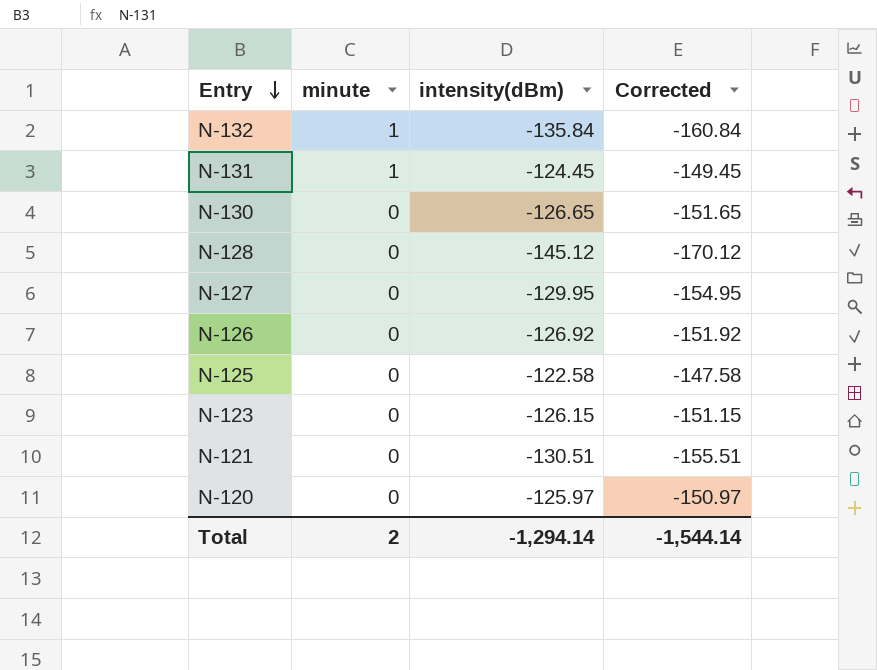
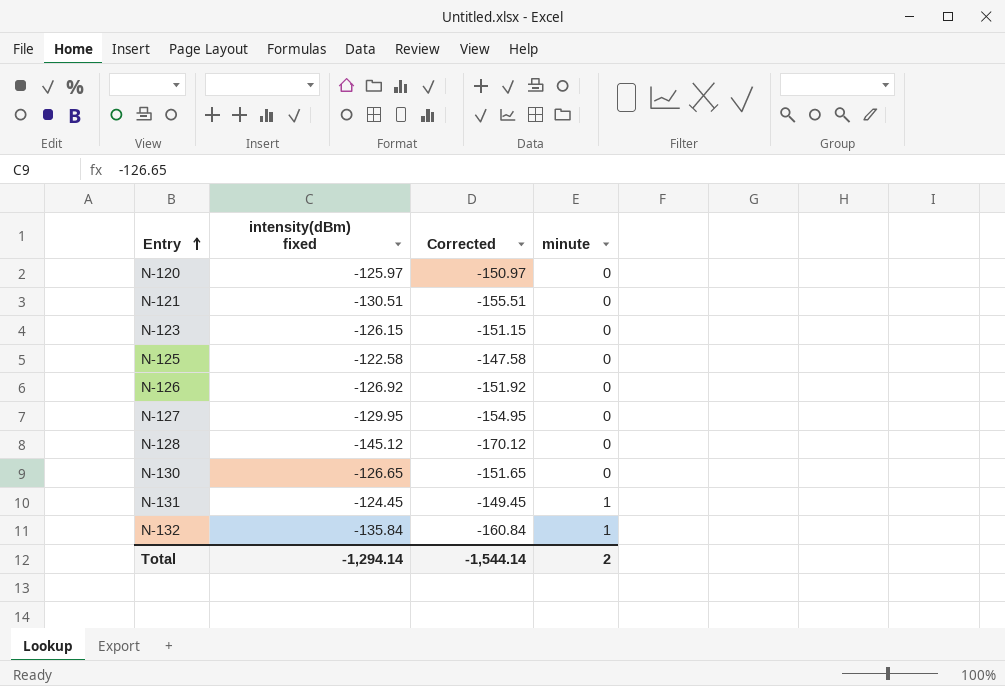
row order: Entry descending -> Entry ascending
column name: intensity(dBm) -> intensity(dBm) fixed
column minute | position: 2 -> 4

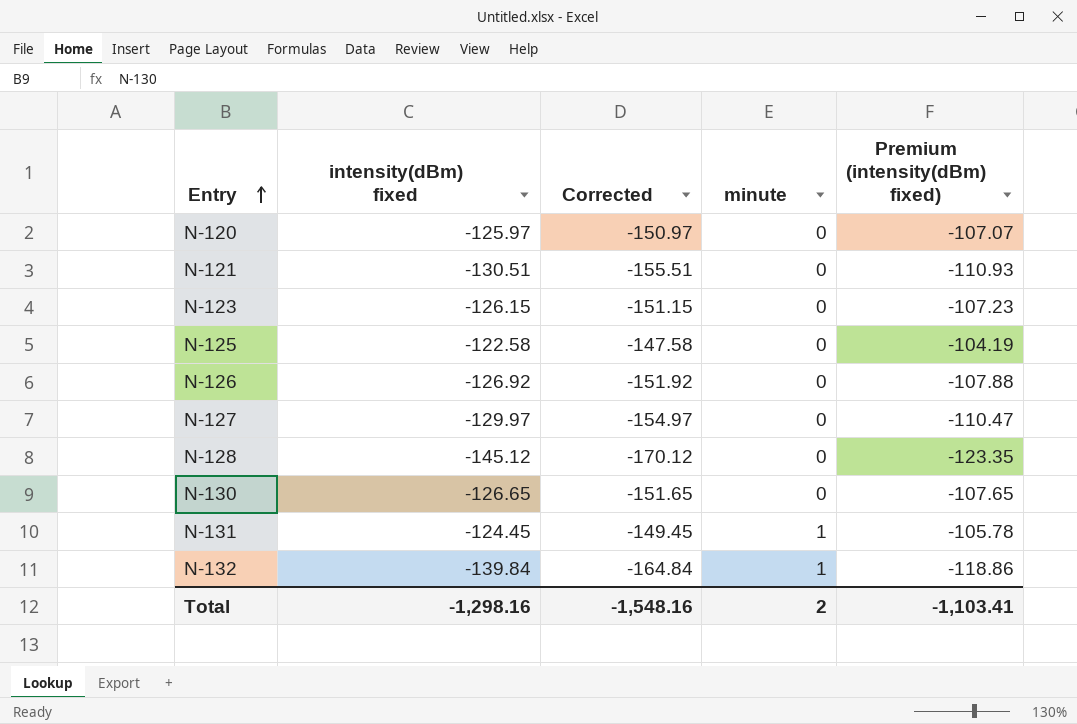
column Premium (intensity(dBm) fixed) | formula: none -> [intensity(dBm) fixed] * 0.85
N-127 | intensity(dBm) fixed: -129.95 -> -129.97
N-127 | Corrected: -154.95 -> -154.97
N-132 | intensity(dBm) fixed: -135.84 -> -139.84
N-132 | Corrected: -160.84 -> -164.84
Total | intensity(dBm) fixed: -1,294.14 -> -1,298.16
Total | Corrected: -1,544.14 -> -1,548.16

